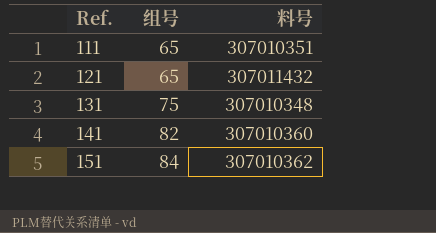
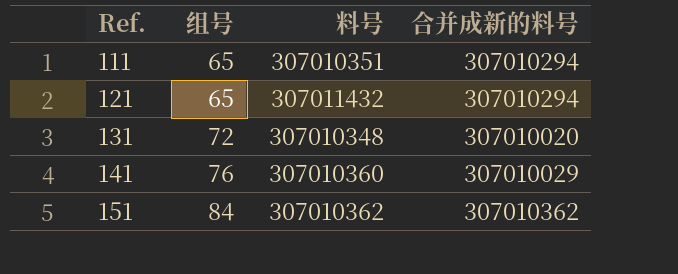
column 合并成新的料号 | position: none -> 4
131 | 组号: 75 -> 72
141 | 组号: 82 -> 76

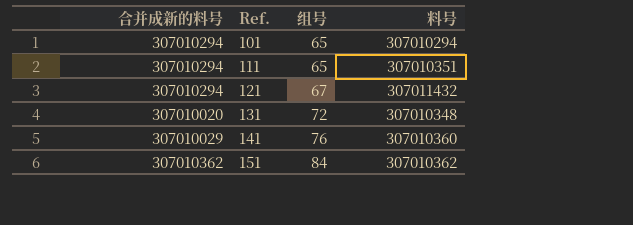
column 合并成新的料号 | position: 4 -> 1
row 101: none -> 307010294 | 65 | 307010294
121 | 组号: 65 -> 67

